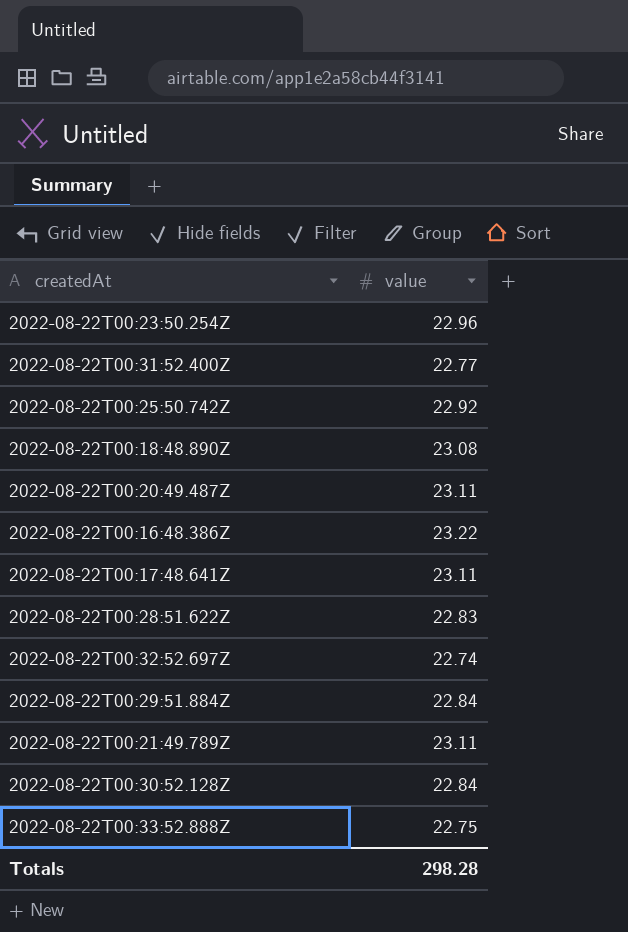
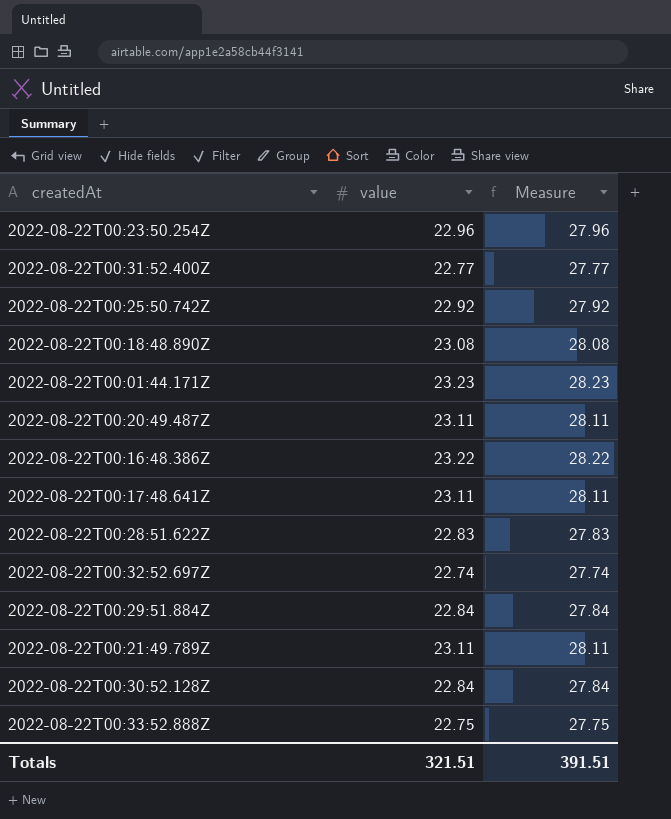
column Measure | formula: none -> [value] + 5
row 2022-08-22T00:01:44.171Z: none -> 23.23 | 28.23
Totals | value: 298.28 -> 321.51

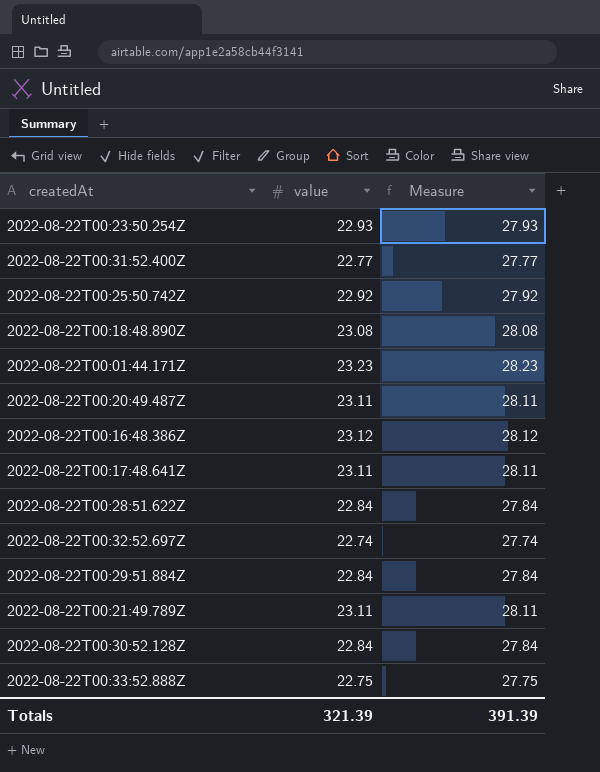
2022-08-22T00:23:50.254Z | value: 22.96 -> 22.93
2022-08-22T00:23:50.254Z | Measure: 27.96 -> 27.93
2022-08-22T00:16:48.386Z | value: 23.22 -> 23.12
2022-08-22T00:16:48.386Z | Measure: 28.22 -> 28.12
2022-08-22T00:28:51.622Z | value: 22.83 -> 22.84
2022-08-22T00:28:51.622Z | Measure: 27.83 -> 27.84
Totals | value: 321.51 -> 321.39
Totals | Measure: 391.51 -> 391.39

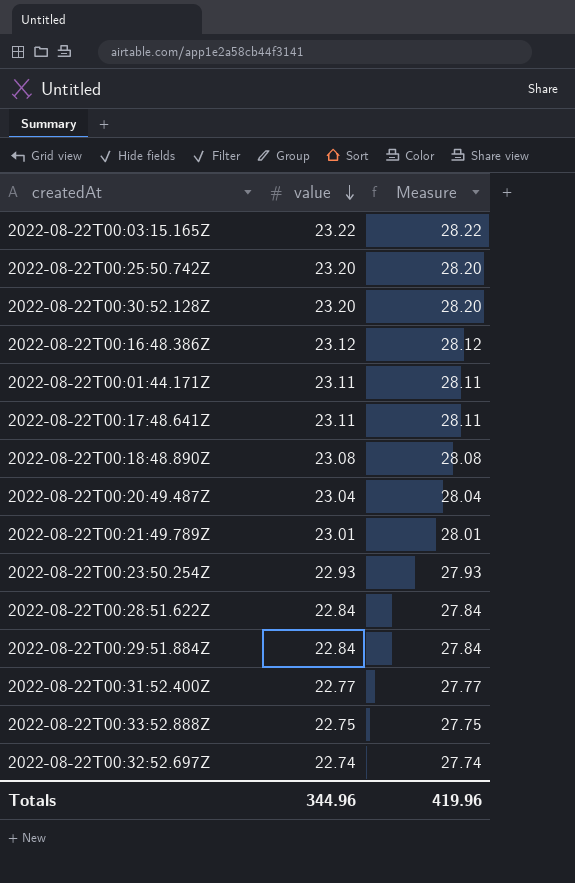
row order: none -> value descending
row 2022-08-22T00:03:15.165Z: none -> 23.22 | 28.22
2022-08-22T00:25:50.742Z | value: 22.92 -> 23.20
2022-08-22T00:25:50.742Z | Measure: 27.92 -> 28.20
2022-08-22T00:30:52.128Z | value: 22.84 -> 23.20
2022-08-22T00:30:52.128Z | Measure: 27.84 -> 28.20
2022-08-22T00:01:44.171Z | value: 23.23 -> 23.11
2022-08-22T00:01:44.171Z | Measure: 28.23 -> 28.11
2022-08-22T00:20:49.487Z | value: 23.11 -> 23.04
2022-08-22T00:20:49.487Z | Measure: 28.11 -> 28.04
2022-08-22T00:21:49.789Z | value: 23.11 -> 23.01
2022-08-22T00:21:49.789Z | Measure: 28.11 -> 28.01
Totals | value: 321.39 -> 344.96
Totals | Measure: 391.39 -> 419.96

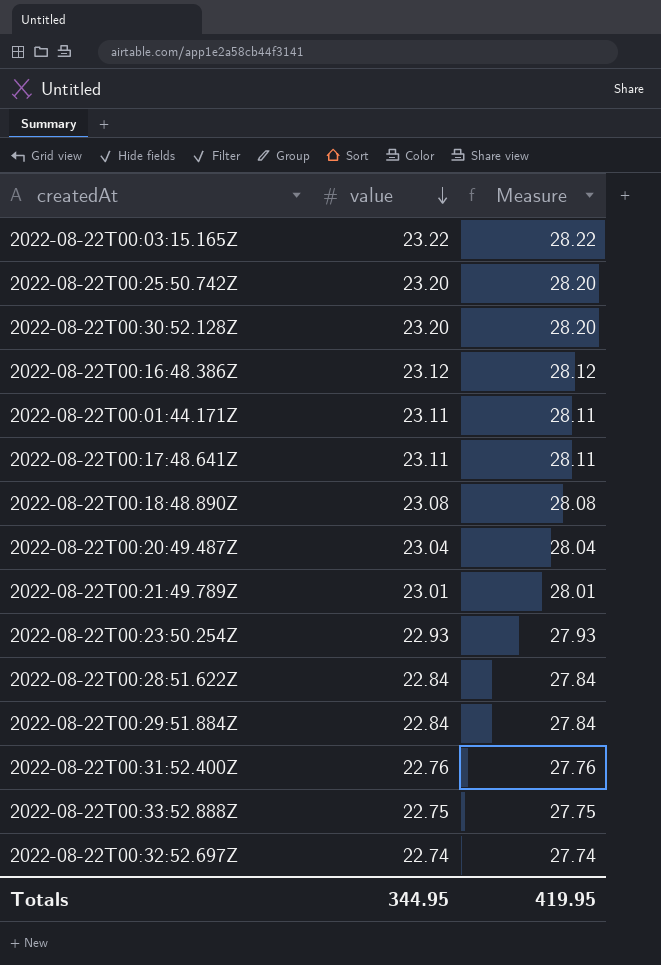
2022-08-22T00:31:52.400Z | value: 22.77 -> 22.76
2022-08-22T00:31:52.400Z | Measure: 27.77 -> 27.76
Totals | value: 344.96 -> 344.95
Totals | Measure: 419.96 -> 419.95

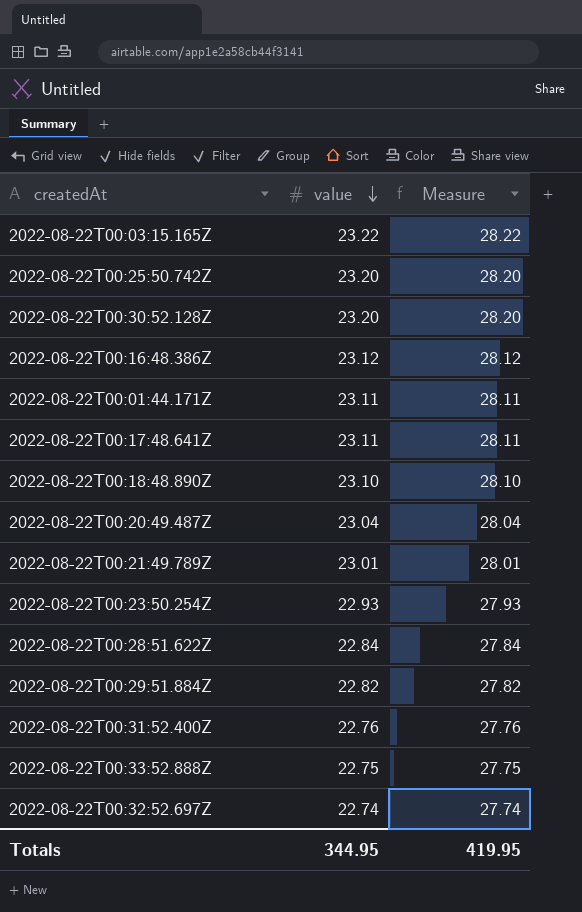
2022-08-22T00:18:48.890Z | value: 23.08 -> 23.10
2022-08-22T00:18:48.890Z | Measure: 28.08 -> 28.10
2022-08-22T00:29:51.884Z | value: 22.84 -> 22.82
2022-08-22T00:29:51.884Z | Measure: 27.84 -> 27.82

